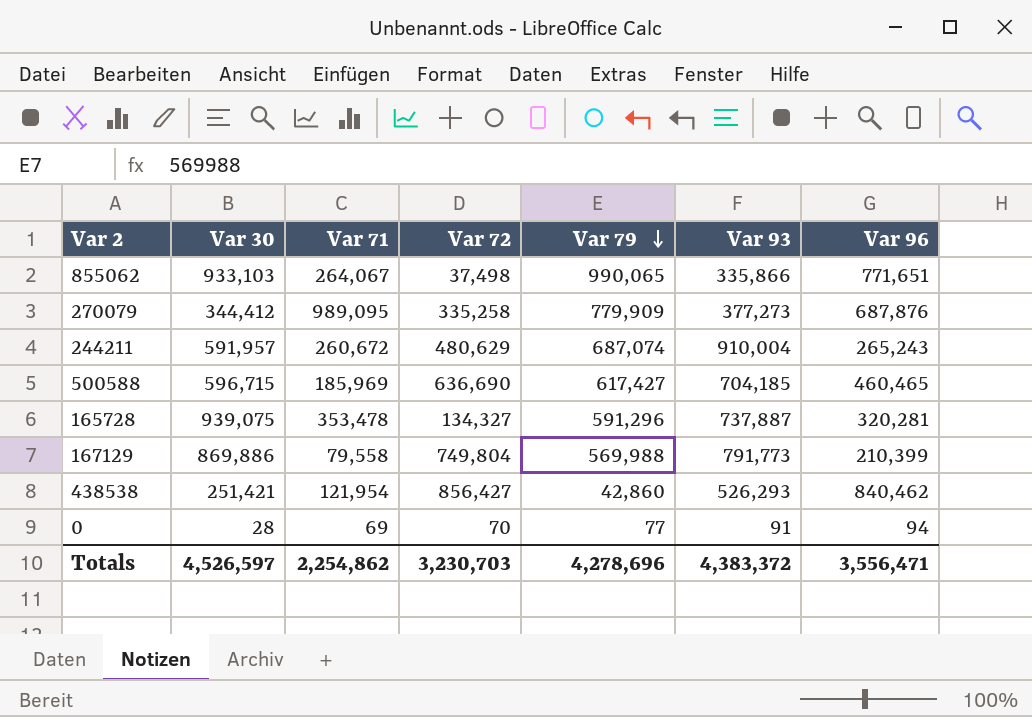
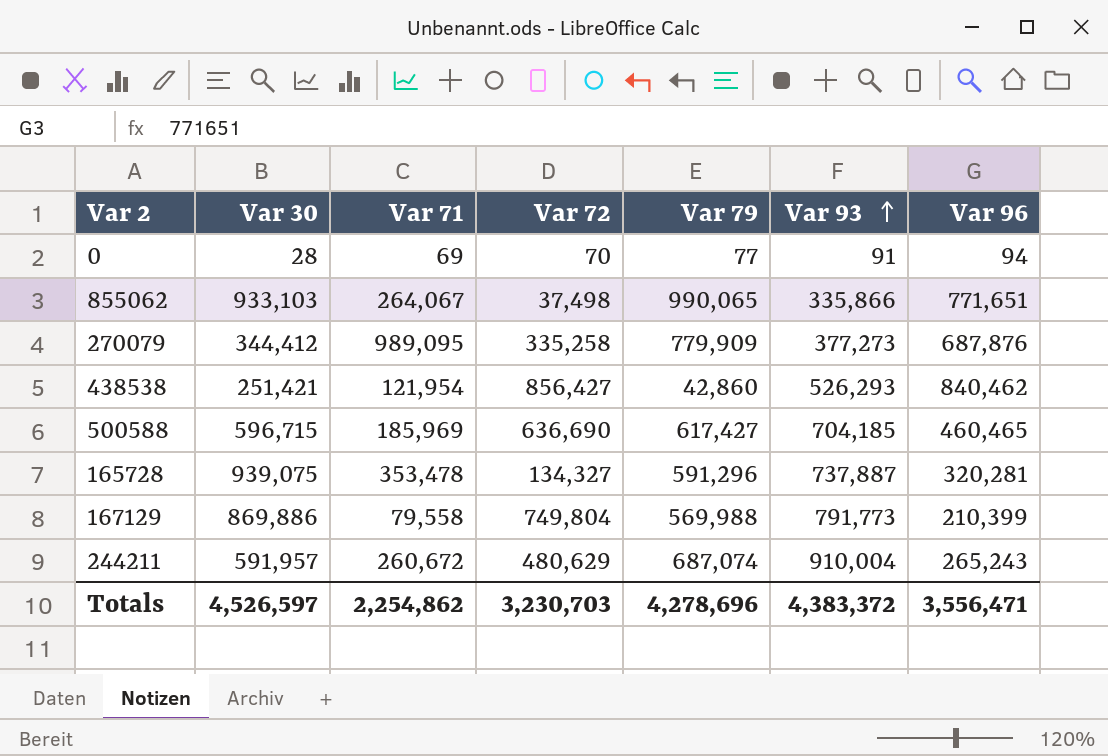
row order: Var 79 descending -> Var 93 ascending

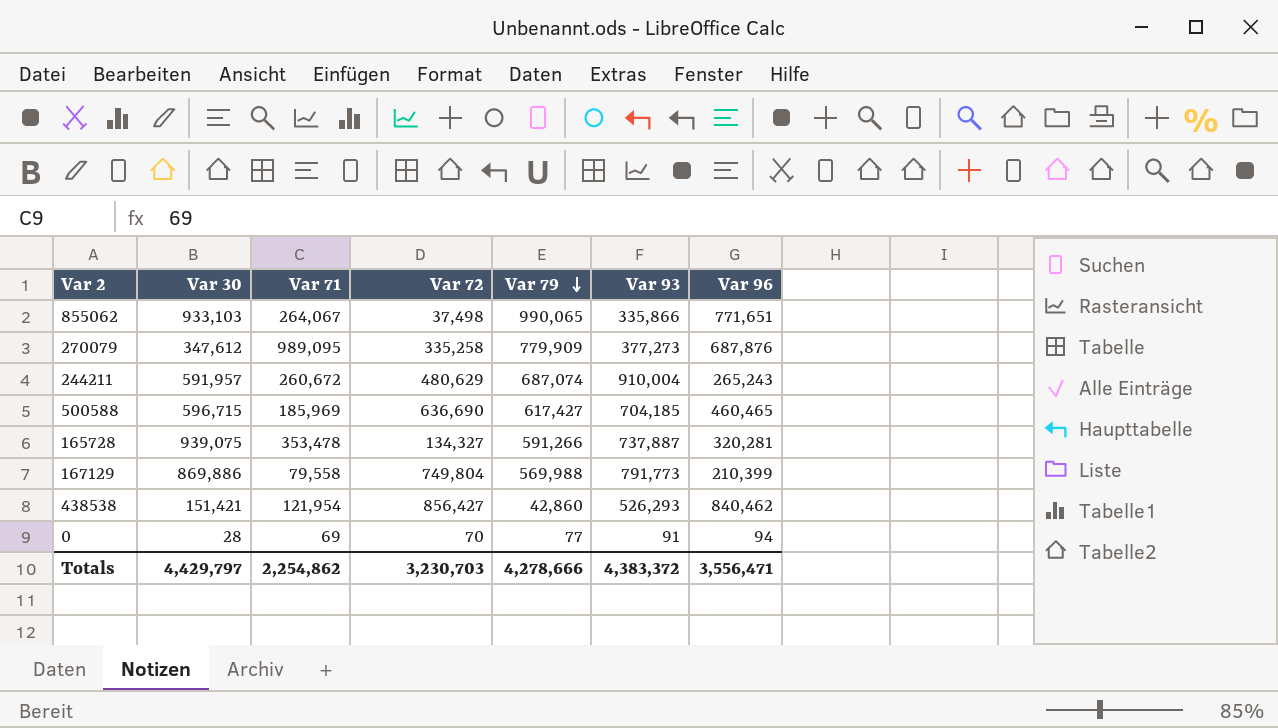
row order: Var 93 ascending -> Var 79 descending
270079 | Var 30: 344,412 -> 347,612
165728 | Var 79: 591,296 -> 591,266
438538 | Var 30: 251,421 -> 151,421
Totals | Var 30: 4,526,597 -> 4,429,797
Totals | Var 79: 4,278,696 -> 4,278,666

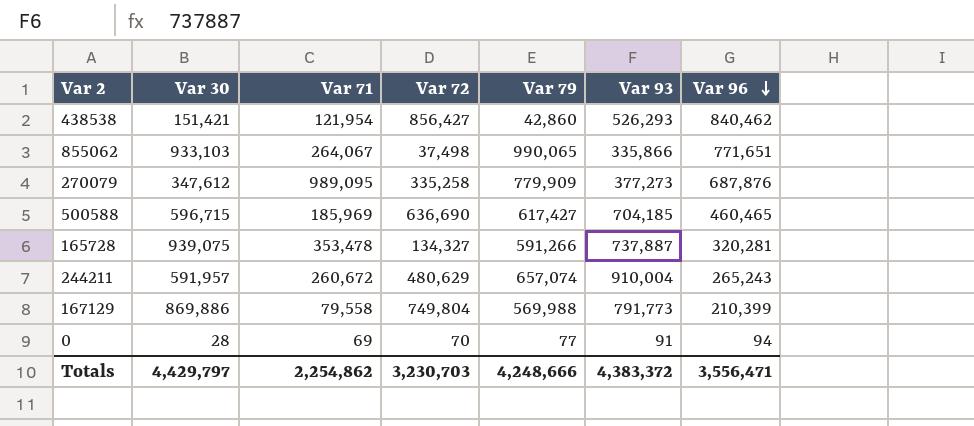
row order: Var 79 descending -> Var 96 descending
244211 | Var 79: 687,074 -> 657,074
Totals | Var 79: 4,278,666 -> 4,248,666

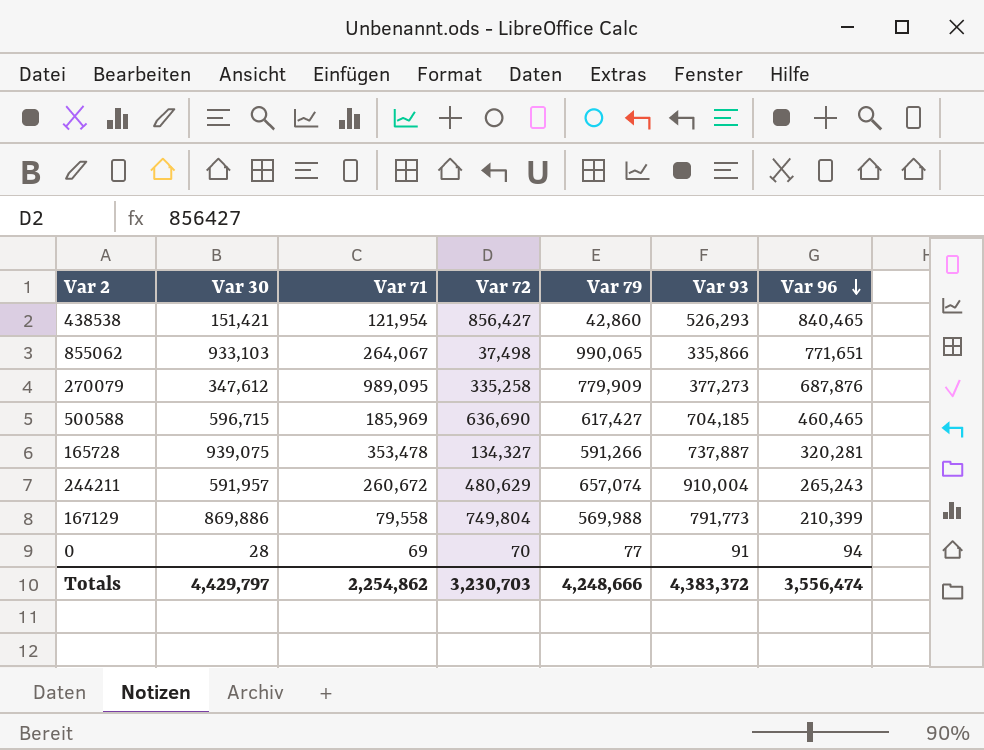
438538 | Var 96: 840,462 -> 840,465
Totals | Var 96: 3,556,471 -> 3,556,474

